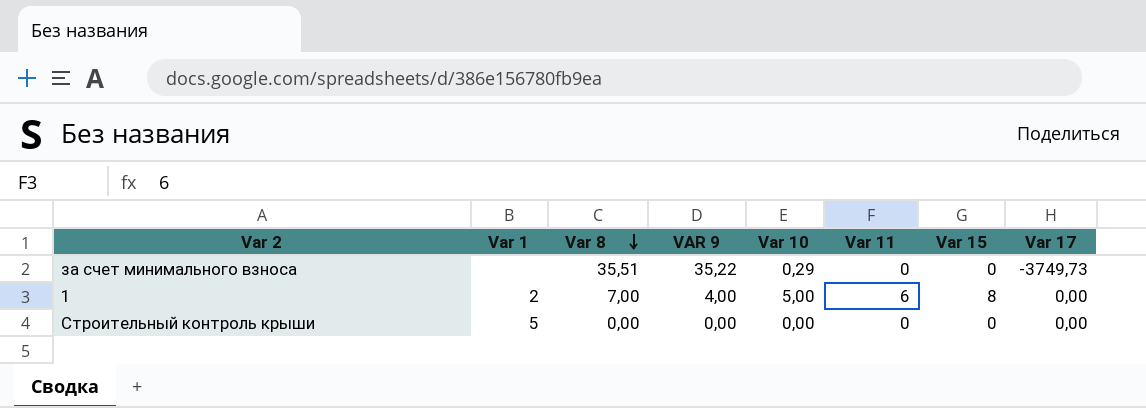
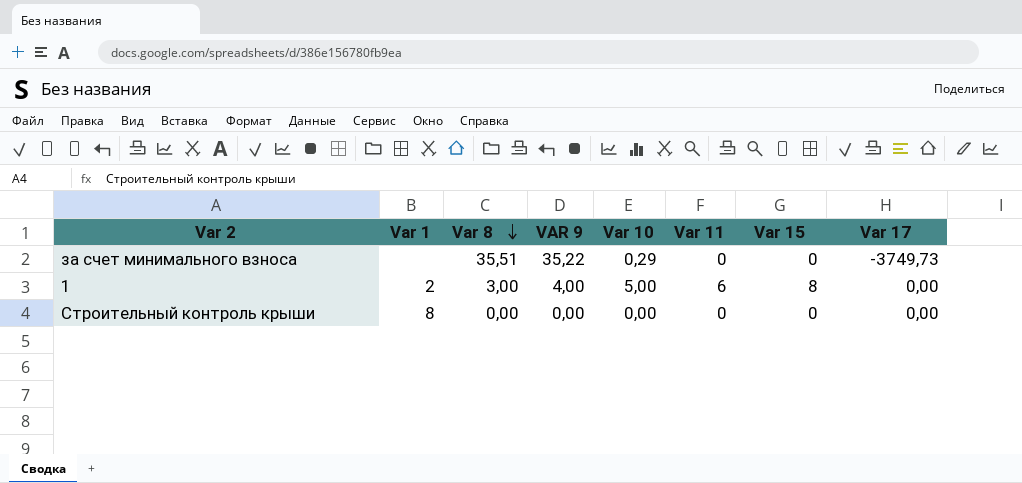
1 | Var 8: 7,00 -> 3,00
Строительный контроль крыши | Var 1: 5 -> 8

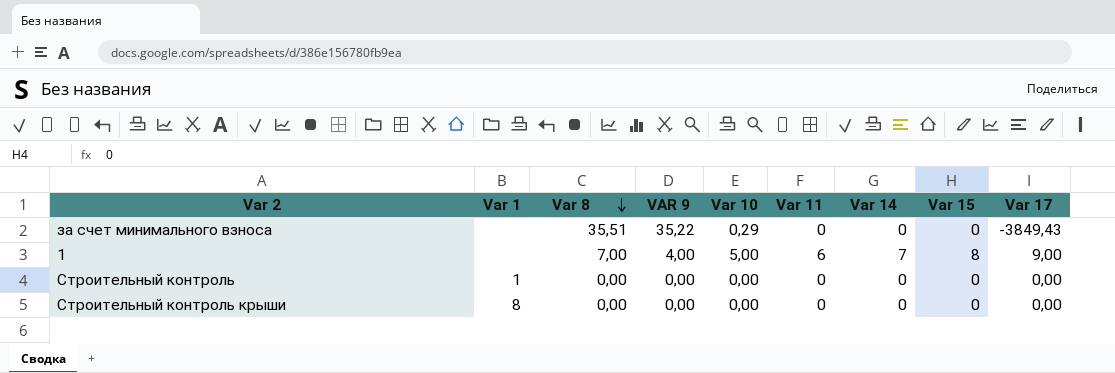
column Var 14 | position: none -> 7
за счет минимального взноса | Var 17: -3749,73 -> -3849,43
1 | Var 1: 2 -> none
1 | Var 8: 3,00 -> 7,00
1 | Var 17: 0,00 -> 9,00
row Строительный контроль: none -> 1 | 0,00 | 0,00 | 0,00 | 0 | 0 | 0 | 0,00

